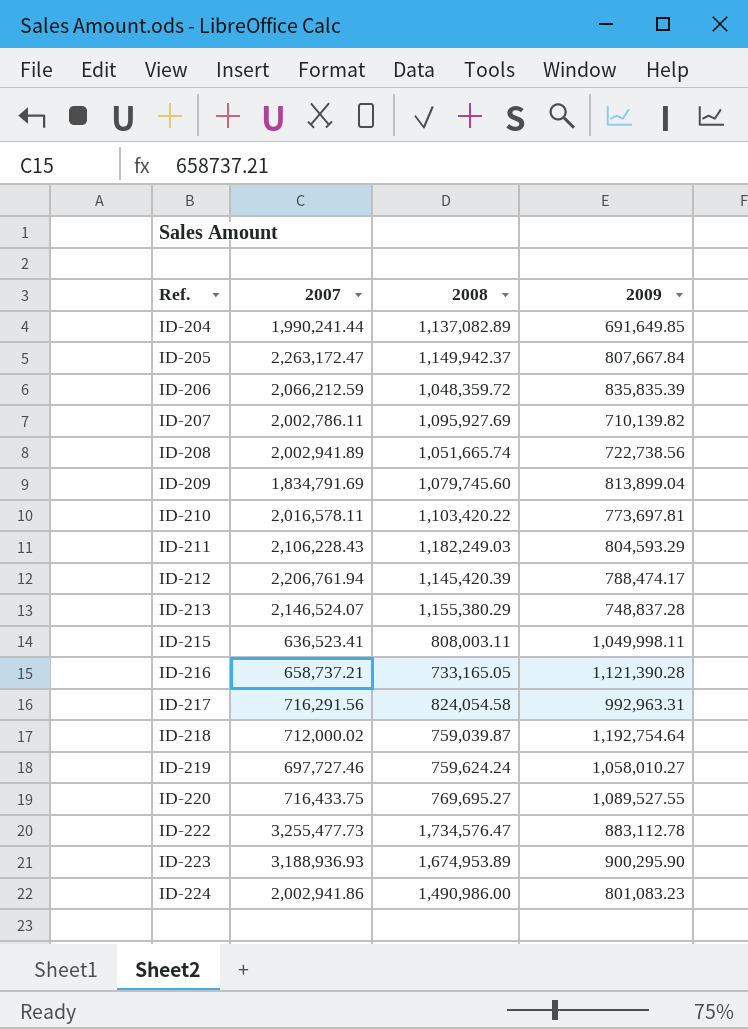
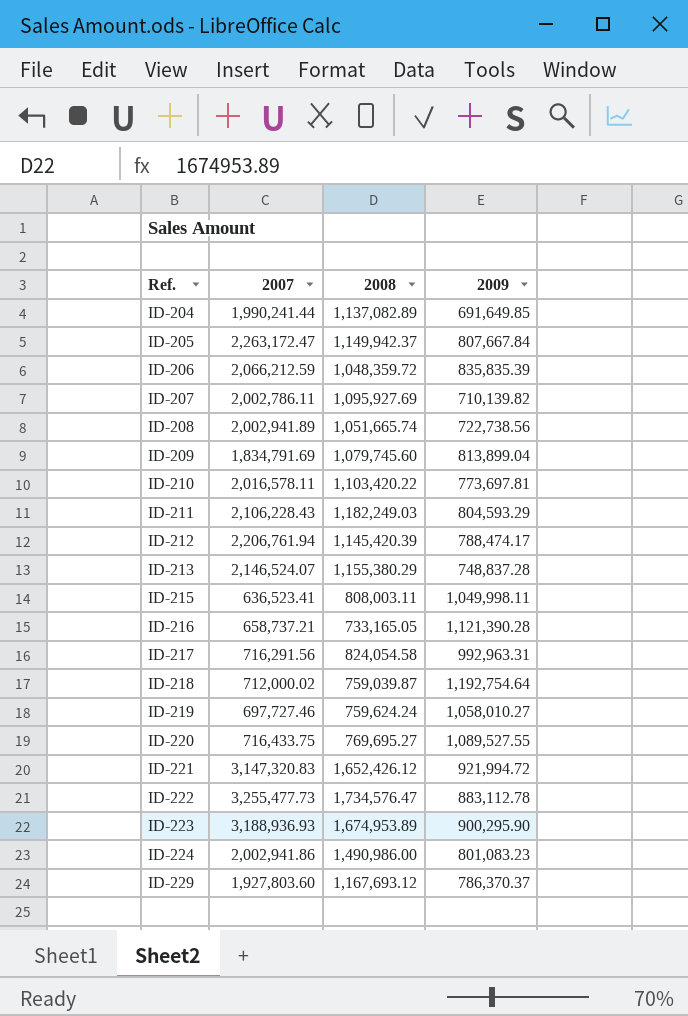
row ID-221: none -> 3,147,320.83 | 1,652,426.12 | 921,994.72
row ID-229: none -> 1,927,803.60 | 1,167,693.12 | 786,370.37

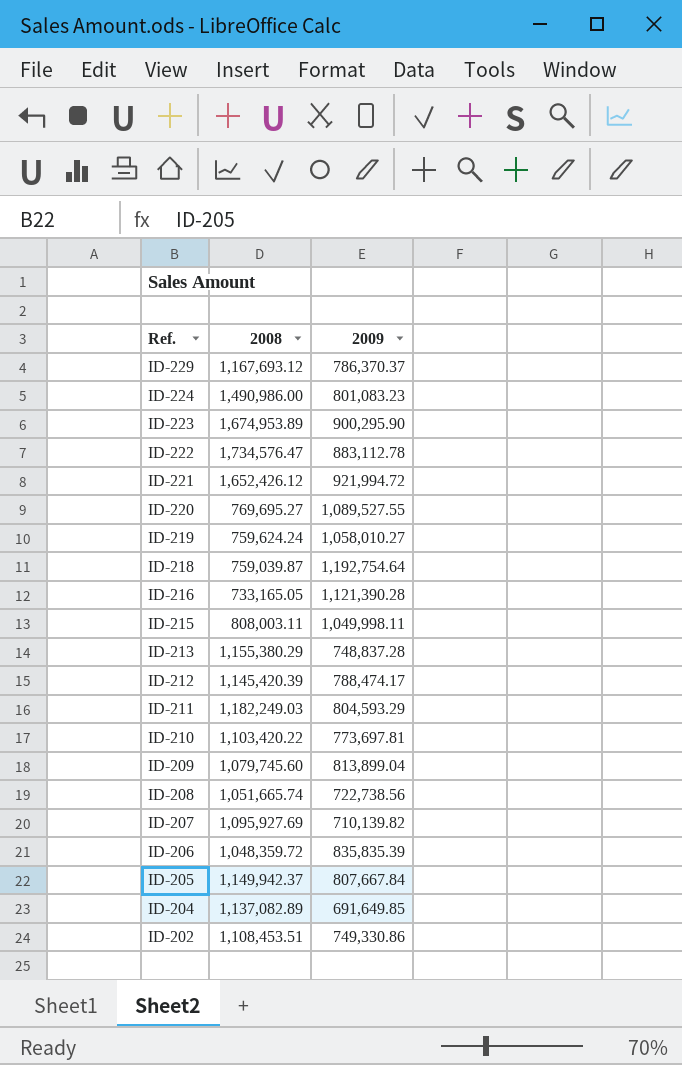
row order: Ref. ascending -> Ref. descending
column 2007 | position: 2 -> none
row ID-217: 716,291.56 | 824,054.58 | 992,963.31 -> none
row ID-202: none -> 1,108,453.51 | 749,330.86

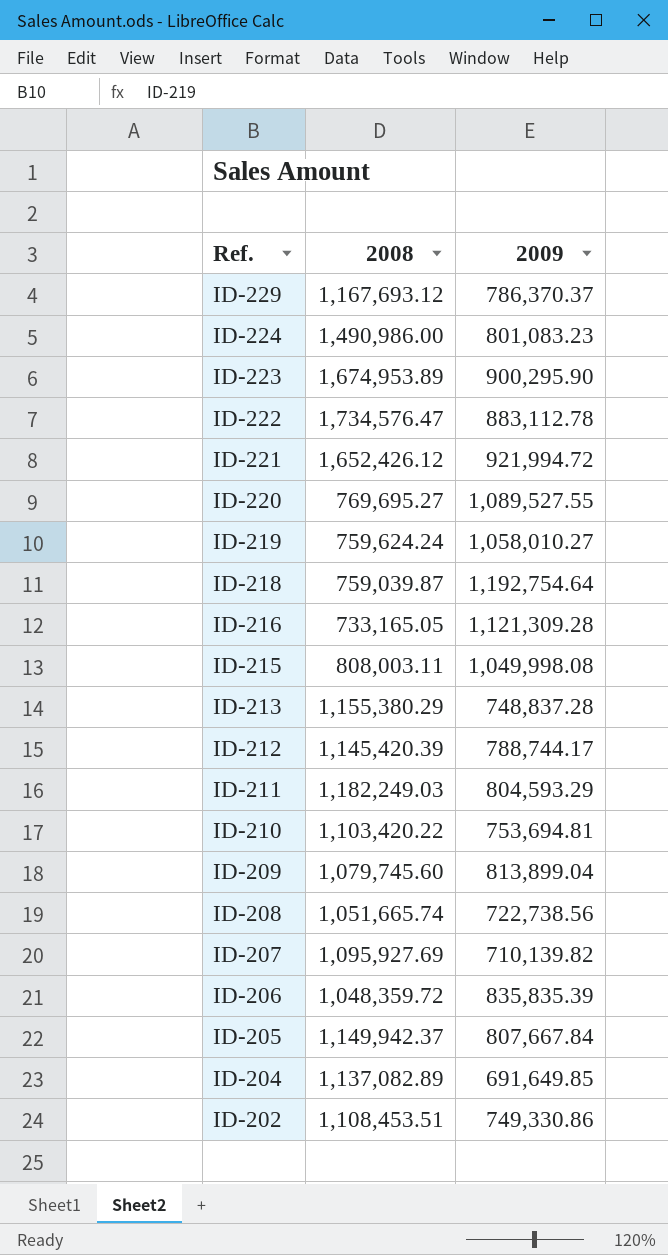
ID-216 | 2009: 1,121,390.28 -> 1,121,309.28
ID-215 | 2009: 1,049,998.11 -> 1,049,998.08
ID-212 | 2009: 788,474.17 -> 788,744.17
ID-210 | 2009: 773,697.81 -> 753,694.81

